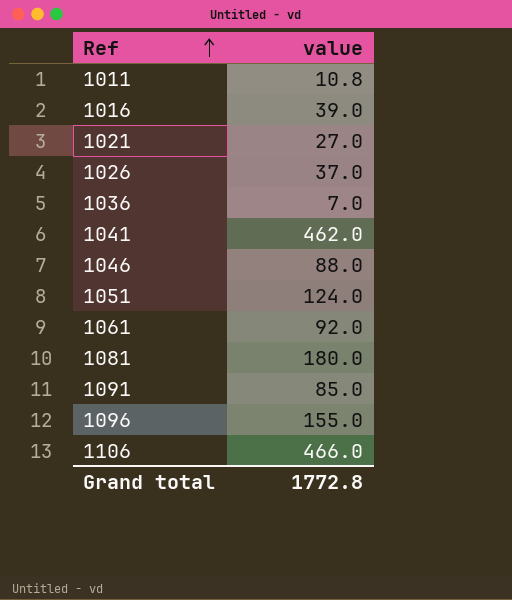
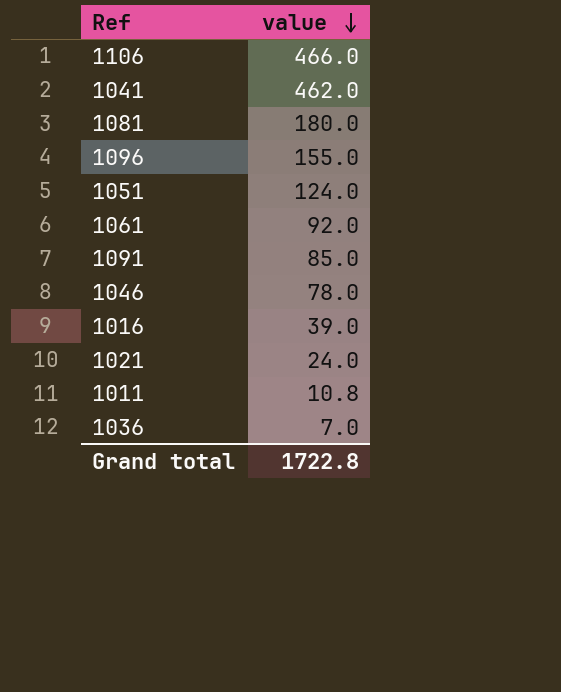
row order: Ref ascending -> value descending
row 1026: 37.0 -> none
1046 | value: 88.0 -> 78.0
1021 | value: 27.0 -> 24.0
Grand total | value: 1772.8 -> 1722.8

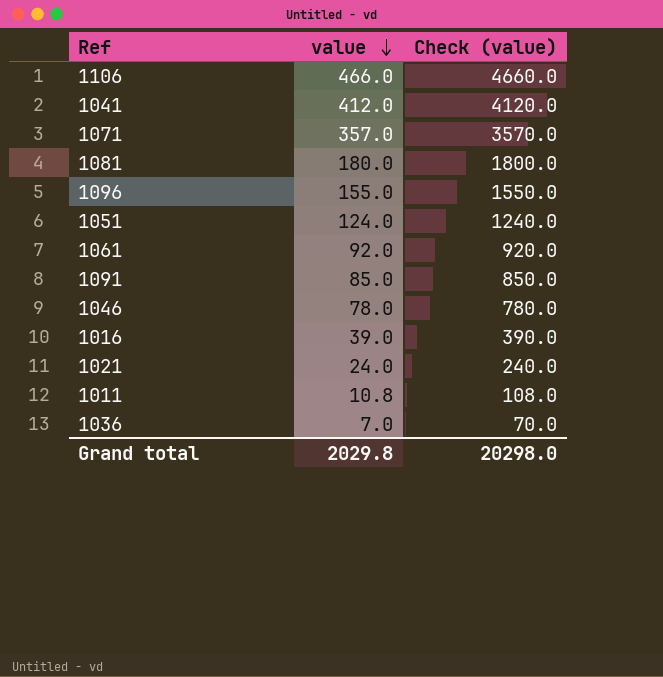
column Check (value) | formula: none -> [value] * 10
1041 | value: 462.0 -> 412.0
row 1071: none -> 357.0 | 3570.0
Grand total | value: 1722.8 -> 2029.8

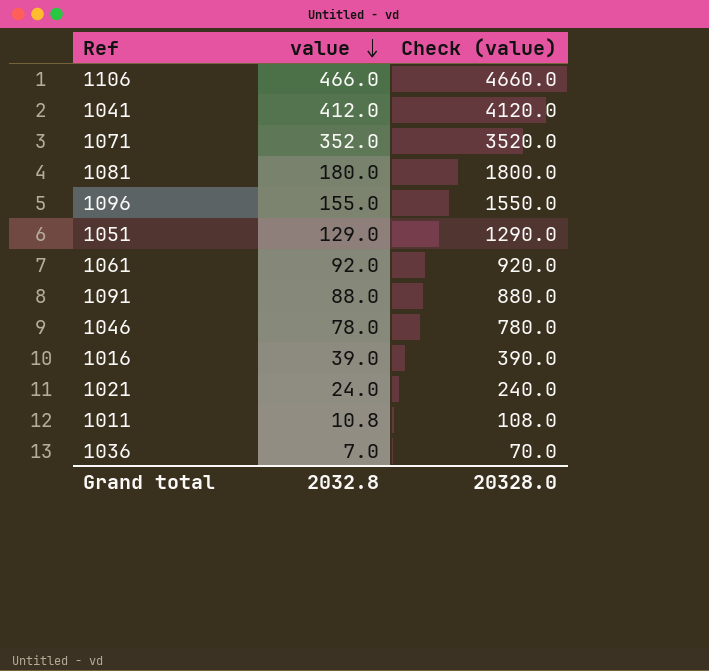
1071 | value: 357.0 -> 352.0
1071 | Check (value): 3570.0 -> 3520.0
1051 | value: 124.0 -> 129.0
1051 | Check (value): 1240.0 -> 1290.0
1091 | value: 85.0 -> 88.0
1091 | Check (value): 850.0 -> 880.0
Grand total | value: 2029.8 -> 2032.8
Grand total | Check (value): 20298.0 -> 20328.0

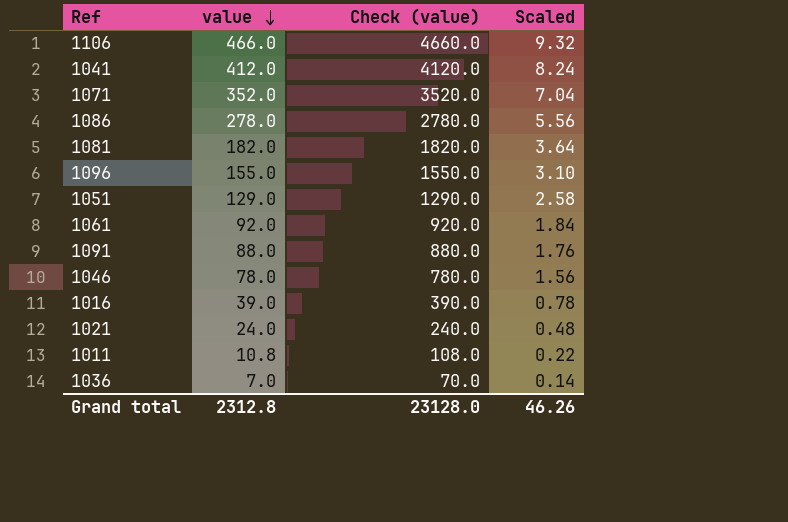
column Scaled | formula: none -> [value] * 0.02
row 1086: none -> 278.0 | 2780.0 | 5.56
1081 | value: 180.0 -> 182.0
1081 | Check (value): 1800.0 -> 1820.0
Grand total | value: 2032.8 -> 2312.8
Grand total | Check (value): 20328.0 -> 23128.0

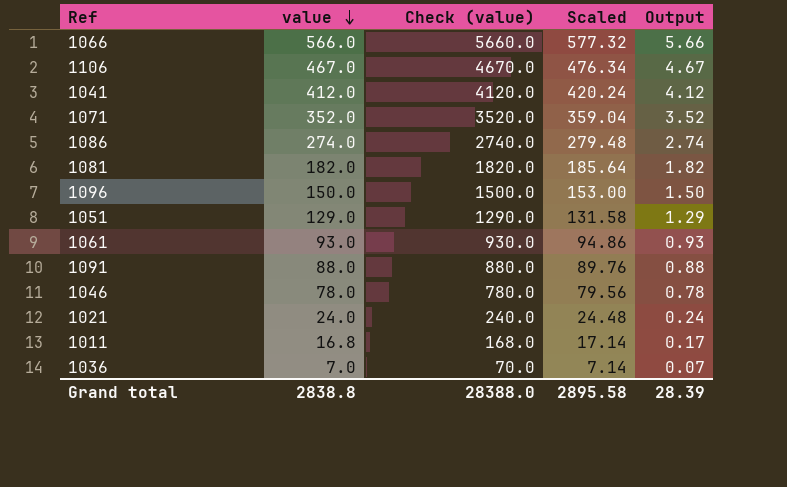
column Scaled | formula: [value] * 0.02 -> [value] * 1.02
column Output | formula: none -> [value] * 0.01
row 1016: 39.0 | 390.0 | 0.78 -> none
row 1066: none -> 566.0 | 5660.0 | 577.32 | 5.66
1106 | value: 466.0 -> 467.0
1106 | Check (value): 4660.0 -> 4670.0
1086 | value: 278.0 -> 274.0
1086 | Check (value): 2780.0 -> 2740.0
1096 | value: 155.0 -> 150.0
1096 | Check (value): 1550.0 -> 1500.0
1061 | value: 92.0 -> 93.0
1061 | Check (value): 920.0 -> 930.0
1011 | value: 10.8 -> 16.8
1011 | Check (value): 108.0 -> 168.0
Grand total | value: 2312.8 -> 2838.8
Grand total | Check (value): 23128.0 -> 28388.0
Grand total | Scaled: 46.26 -> 2895.58

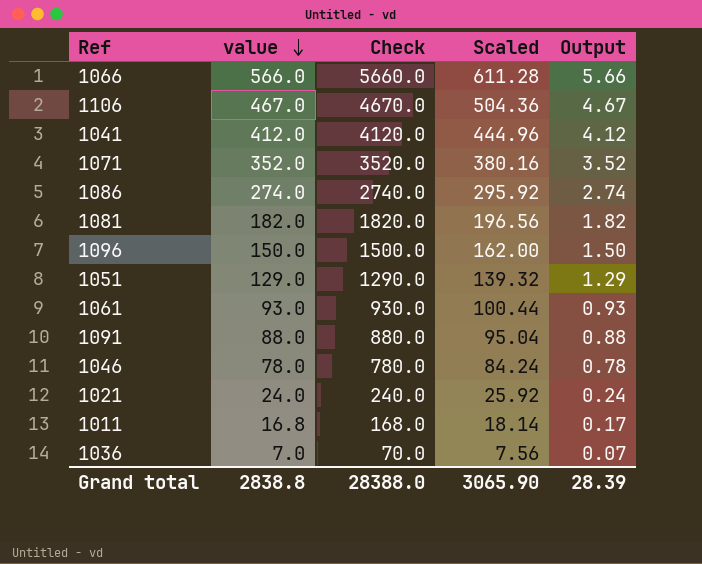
column name: Check (value) -> Check
column Scaled | formula: [value] * 1.02 -> [value] * 1.08
Grand total | Scaled: 2895.58 -> 3065.90

